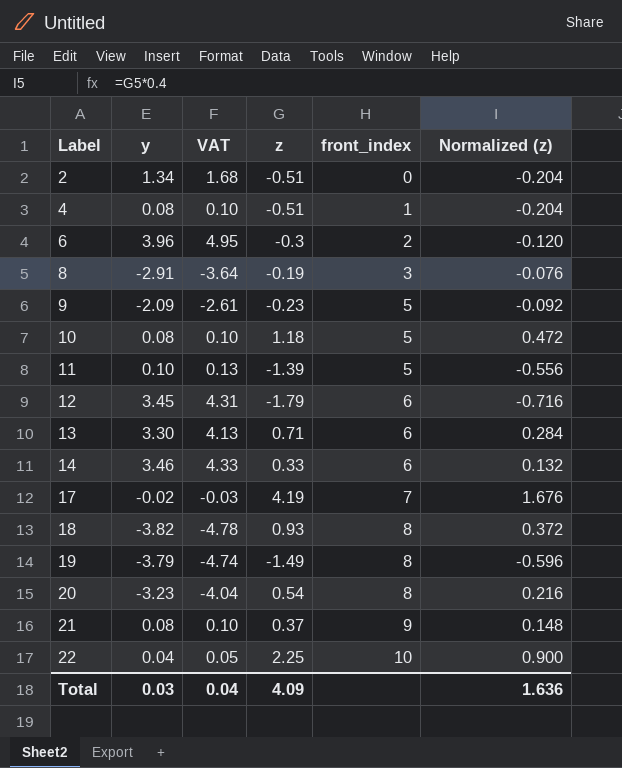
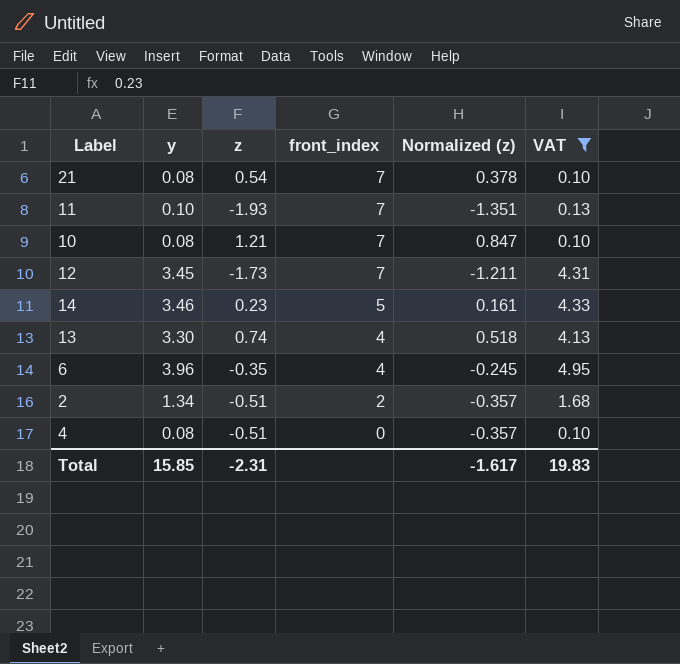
filter: none -> VAT >= 0.10
row order: Label ascending -> front_index descending
column Normalized (z) | formula: [z] * 0.4 -> [z] * 0.7
column VAT | position: 3 -> 6
21 | z: 0.37 -> 0.54
21 | front_index: 9 -> 7
11 | z: -1.39 -> -1.93
11 | front_index: 5 -> 7
10 | z: 1.18 -> 1.21
10 | front_index: 5 -> 7
12 | z: -1.79 -> -1.73
12 | front_index: 6 -> 7
14 | z: 0.33 -> 0.23
14 | front_index: 6 -> 5
13 | z: 0.71 -> 0.74
13 | front_index: 6 -> 4
6 | z: -0.3 -> -0.35
6 | front_index: 2 -> 4
2 | front_index: 0 -> 2
4 | front_index: 1 -> 0
Total | y: 0.03 -> 15.85
Total | z: 4.09 -> -2.31
Total | Normalized (z): 1.636 -> -1.617
Total | VAT: 0.04 -> 19.83

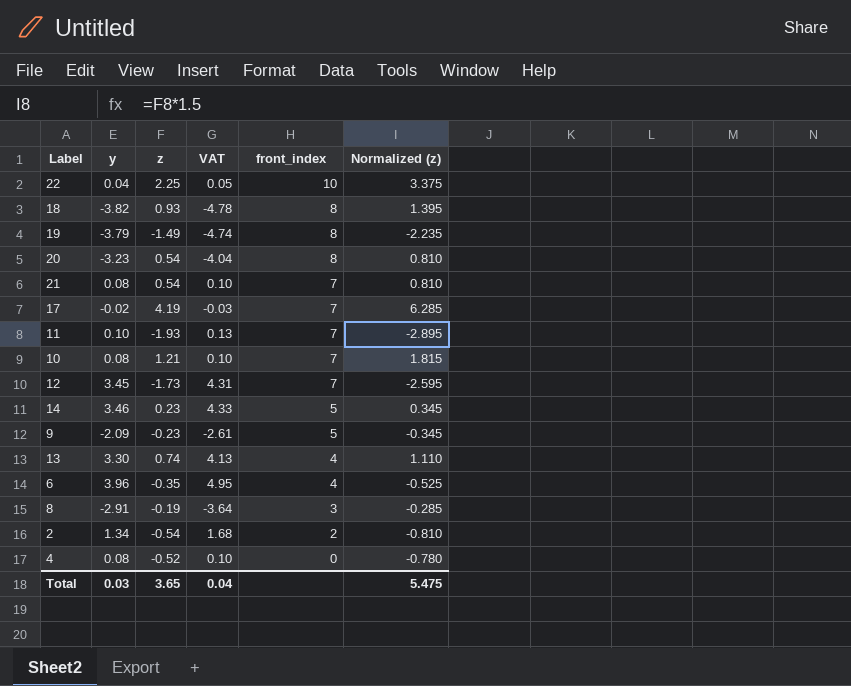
filter: VAT >= 0.10 -> none
column VAT | position: 6 -> 4
column Normalized (z) | formula: [z] * 0.7 -> [z] * 1.5
2 | z: -0.51 -> -0.54
4 | z: -0.51 -> -0.52
Total | y: 15.85 -> 0.03
Total | z: -2.31 -> 3.65
Total | VAT: 19.83 -> 0.04
Total | Normalized (z): -1.617 -> 5.475

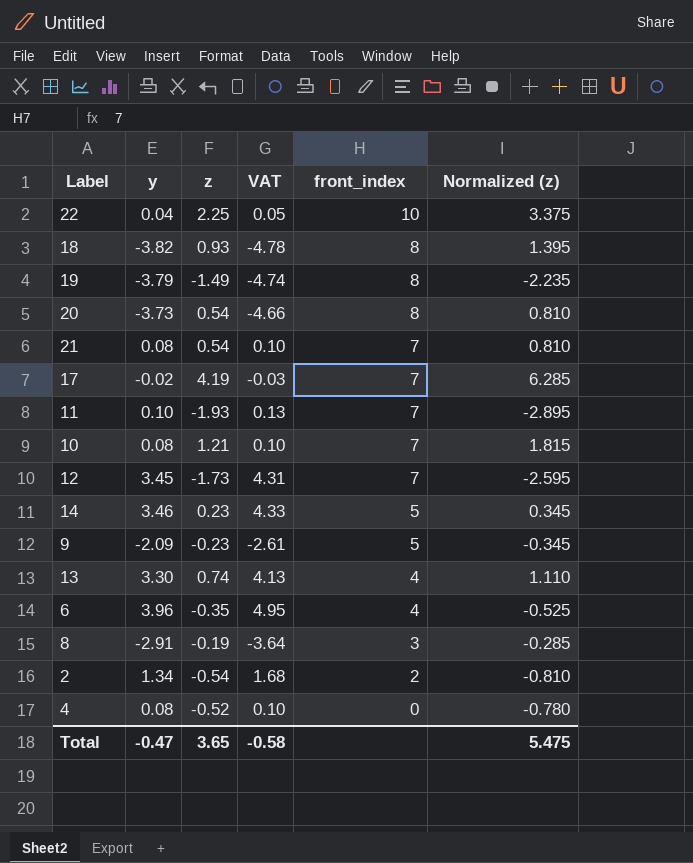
20 | y: -3.23 -> -3.73
20 | VAT: -4.04 -> -4.66
Total | y: 0.03 -> -0.47
Total | VAT: 0.04 -> -0.58

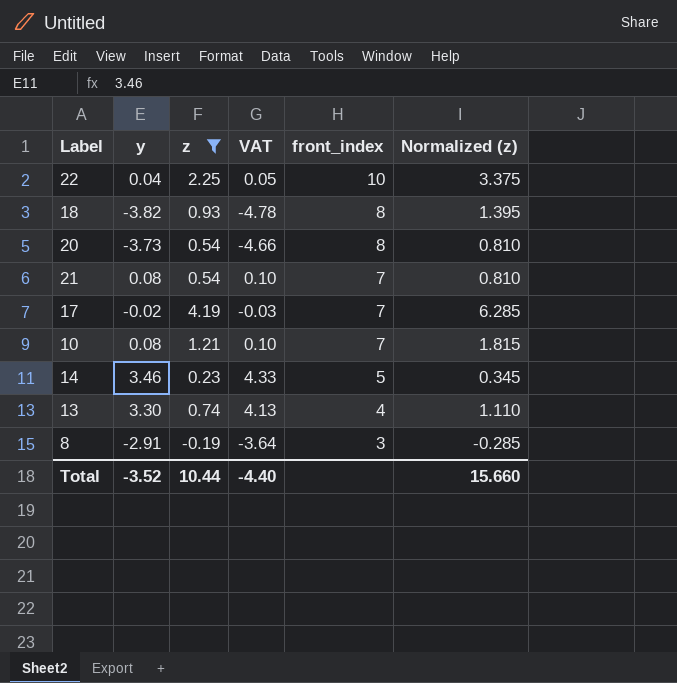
filter: none -> z >= -0.19
Total | y: -0.47 -> -3.52
Total | z: 3.65 -> 10.44
Total | VAT: -0.58 -> -4.40
Total | Normalized (z): 5.475 -> 15.660

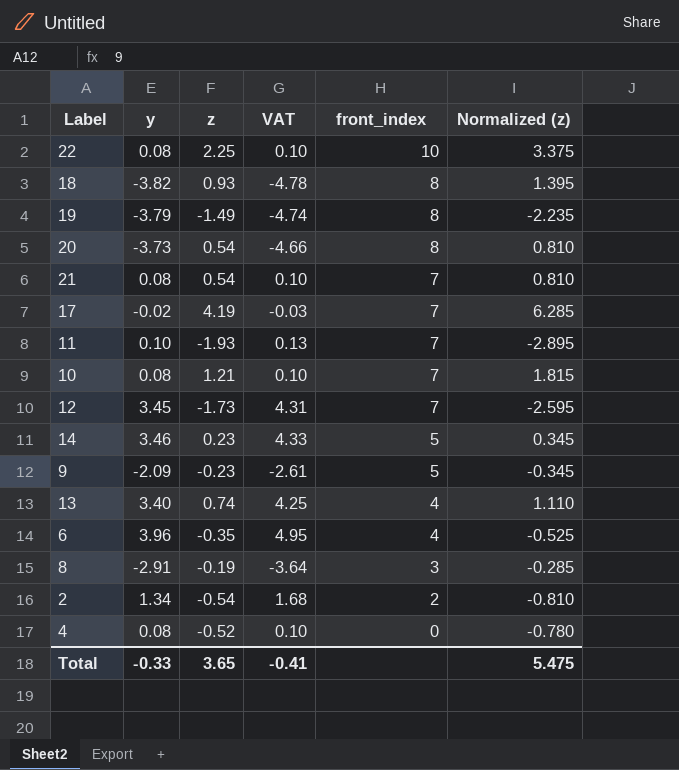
filter: z >= -0.19 -> none
22 | y: 0.04 -> 0.08
22 | VAT: 0.05 -> 0.10
13 | y: 3.30 -> 3.40
13 | VAT: 4.13 -> 4.25
Total | y: -3.52 -> -0.33
Total | z: 10.44 -> 3.65
Total | VAT: -4.40 -> -0.41
Total | Normalized (z): 15.660 -> 5.475

